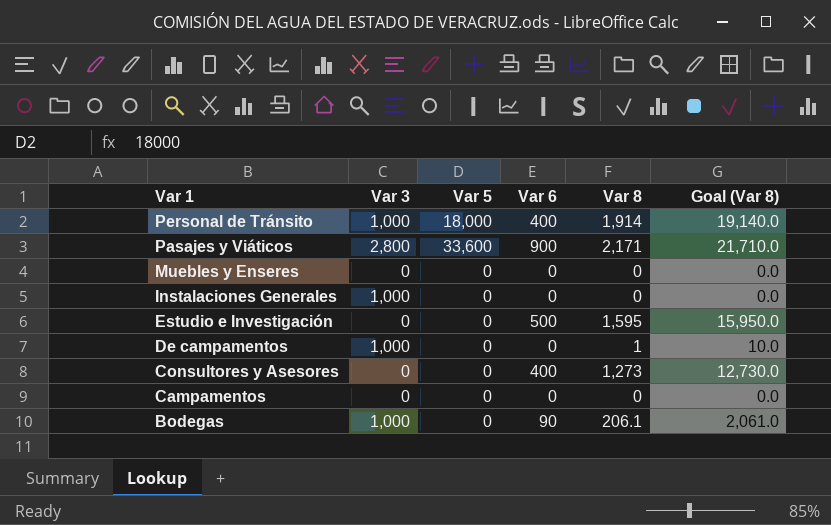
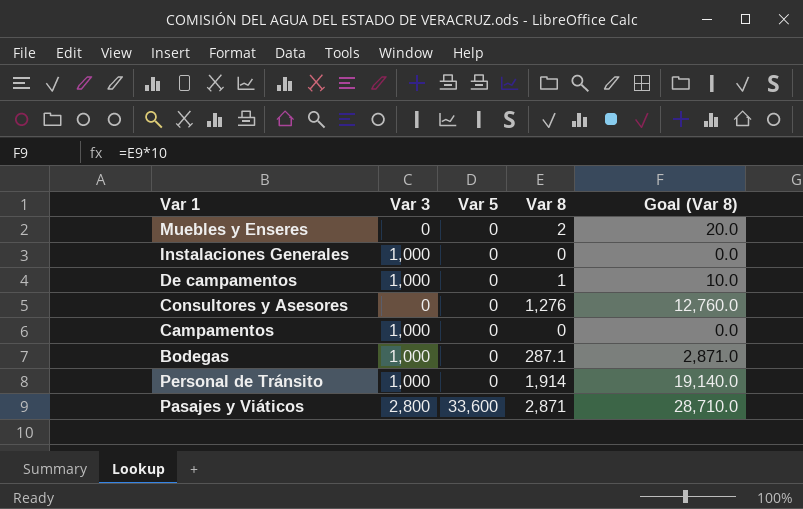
row order: Var 1 descending -> Var 5 ascending
column Var 6 | position: 4 -> none
row Estudio e Investigación: 0 | 0 | 500 | 1,595 | 15,950.0 -> none
Muebles y Enseres | Var 8: 0 -> 2
Muebles y Enseres | Goal (Var 8): 0.0 -> 20.0
Consultores y Asesores | Var 8: 1,273 -> 1,276
Consultores y Asesores | Goal (Var 8): 12,730.0 -> 12,760.0
Campamentos | Var 3: 0 -> 1,000
Bodegas | Var 8: 206.1 -> 287.1
Bodegas | Goal (Var 8): 2,061.0 -> 2,871.0
Personal de Tránsito | Var 5: 18,000 -> 0
Pasajes y Viáticos | Var 8: 2,171 -> 2,871
Pasajes y Viáticos | Goal (Var 8): 21,710.0 -> 28,710.0

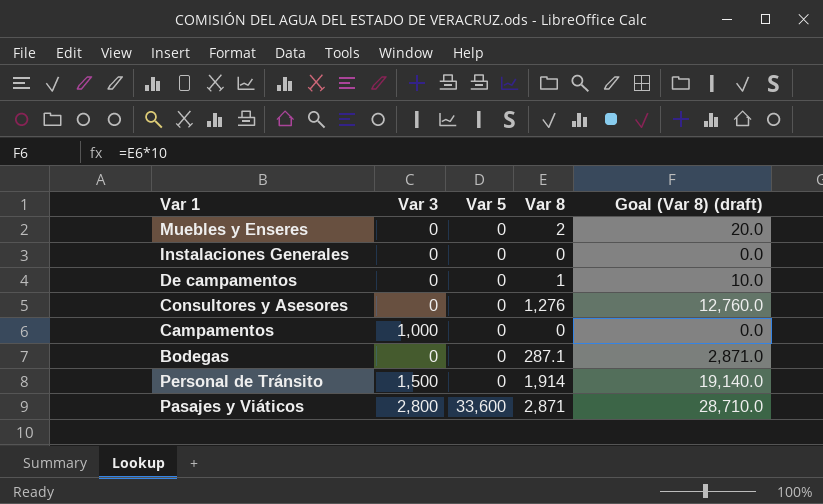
column name: Goal (Var 8) -> Goal (Var 8) (draft)
Instalaciones Generales | Var 3: 1,000 -> 0
De campamentos | Var 3: 1,000 -> 0
Bodegas | Var 3: 1,000 -> 0
Personal de Tránsito | Var 3: 1,000 -> 1,500

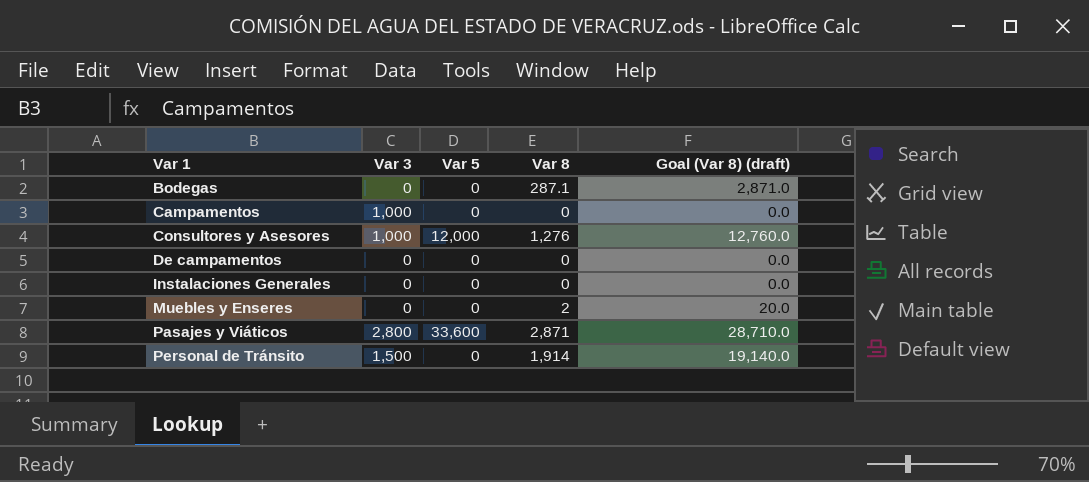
row order: Var 5 ascending -> Var 1 ascending
Consultores y Asesores | Var 3: 0 -> 1,000
Consultores y Asesores | Var 5: 0 -> 12,000
De campamentos | Var 8: 1 -> 0
De campamentos | Goal (Var 8) (draft): 10.0 -> 0.0

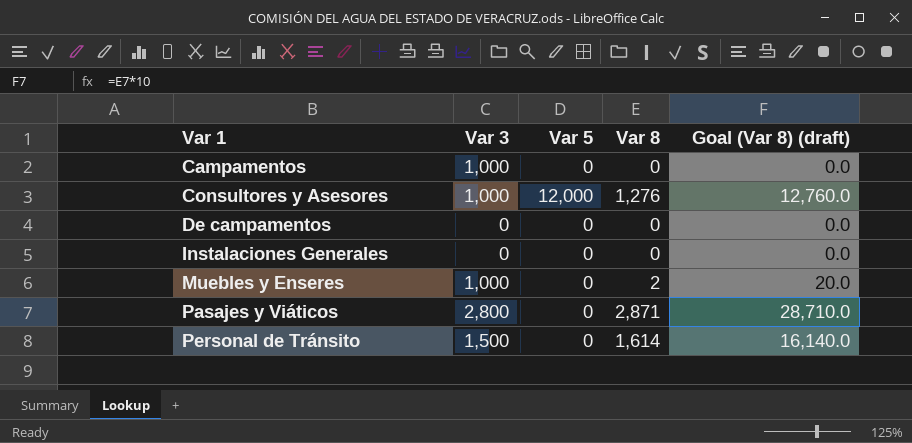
row Bodegas: 0 | 0 | 287.1 | 2,871.0 -> none
Muebles y Enseres | Var 3: 0 -> 1,000
Pasajes y Viáticos | Var 5: 33,600 -> 0
Personal de Tránsito | Var 8: 1,914 -> 1,614
Personal de Tránsito | Goal (Var 8) (draft): 19,140.0 -> 16,140.0

